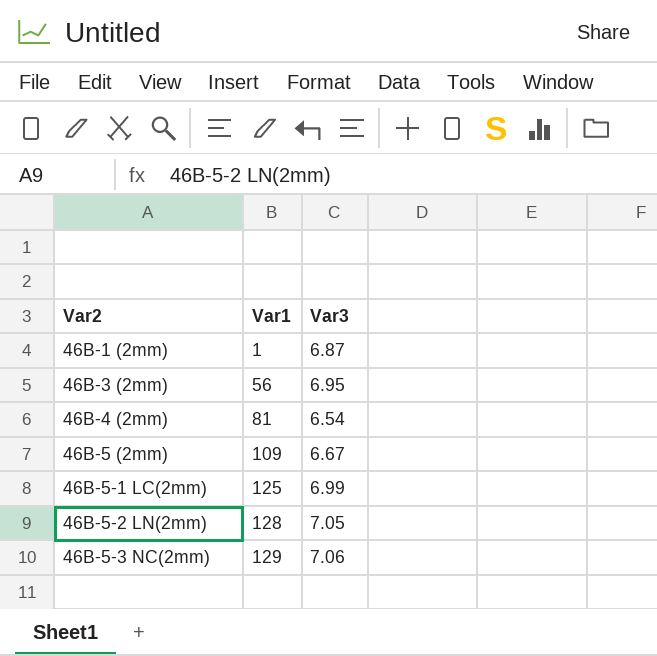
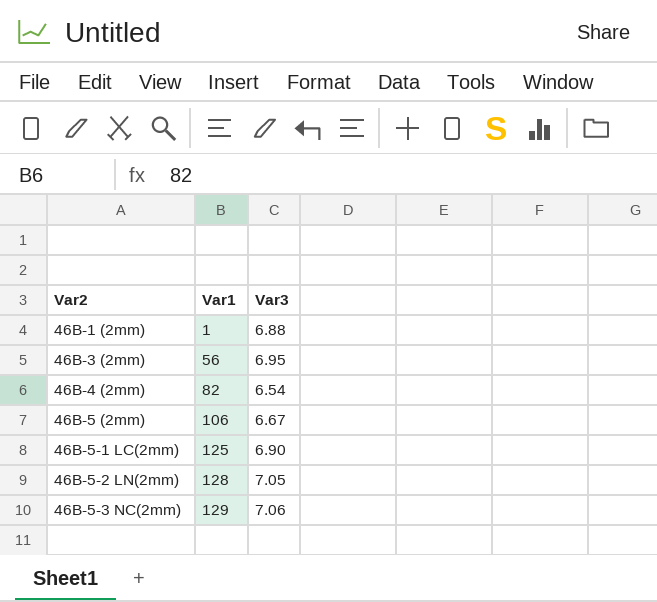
46B-1 (2mm) | Var3: 6.87 -> 6.88
46B-4 (2mm) | Var1: 81 -> 82
46B-5 (2mm) | Var1: 109 -> 106
46B-5-1 LC(2mm) | Var3: 6.99 -> 6.90

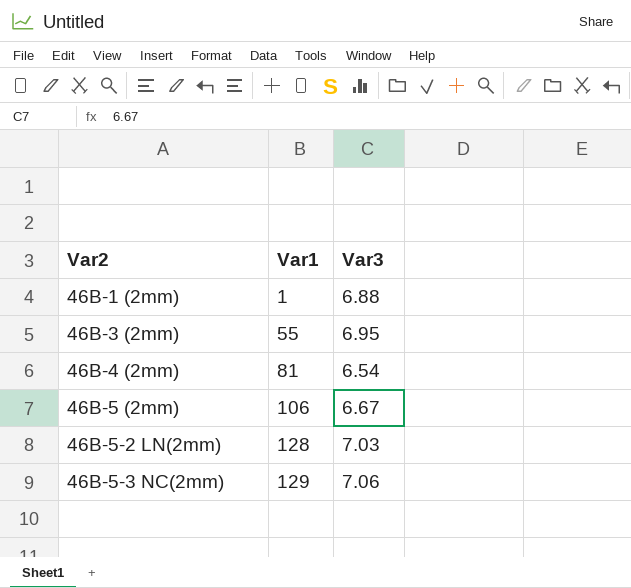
row 46B-5-1 LC(2mm): 125 | 6.90 -> none
46B-3 (2mm) | Var1: 56 -> 55
46B-4 (2mm) | Var1: 82 -> 81
46B-5-2 LN(2mm) | Var3: 7.05 -> 7.03

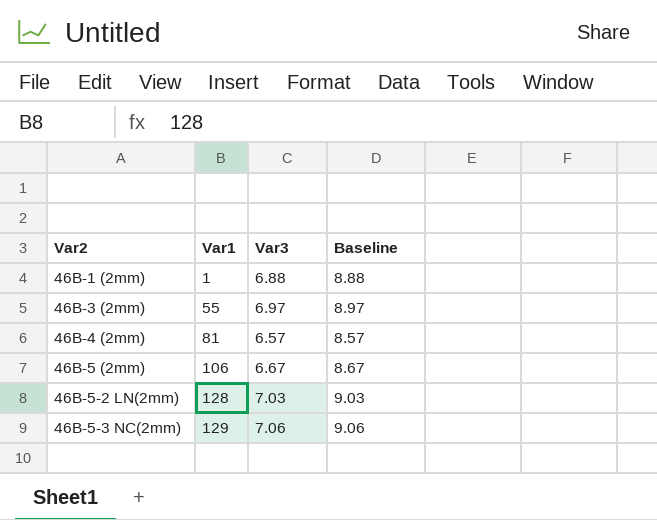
column Baseline | formula: none -> [Var3] + 2
46B-3 (2mm) | Var3: 6.95 -> 6.97
46B-4 (2mm) | Var3: 6.54 -> 6.57

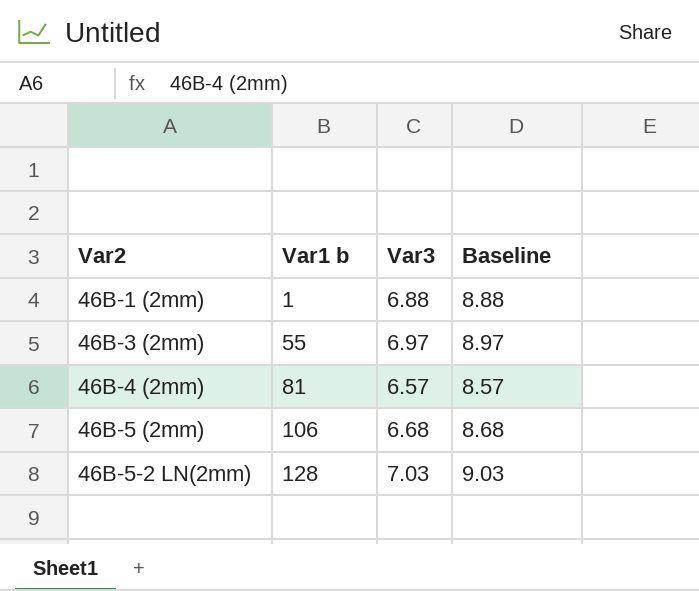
column name: Var1 -> Var1 b
row 46B-5-3 NC(2mm): 129 | 7.06 | 9.06 -> none
46B-5 (2mm) | Var3: 6.67 -> 6.68
46B-5 (2mm) | Baseline: 8.67 -> 8.68

